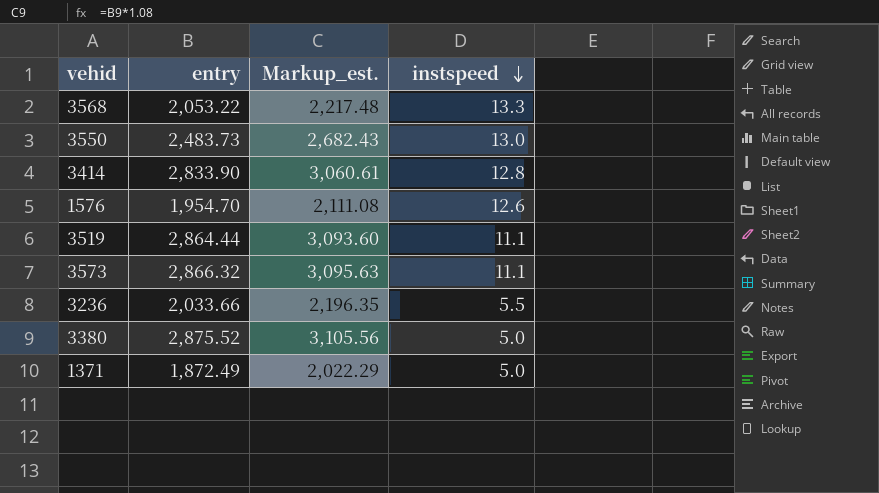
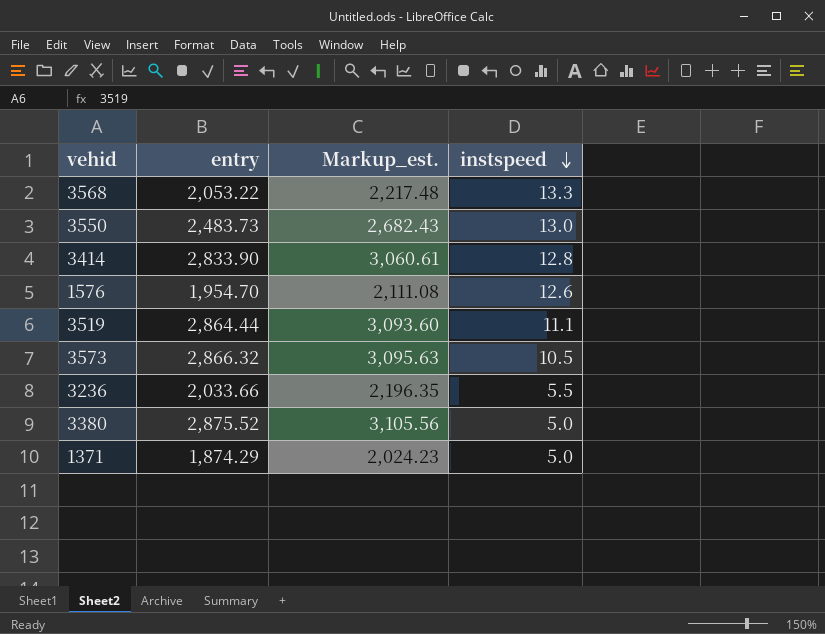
3573 | instspeed: 11.1 -> 10.5
1371 | entry: 1,872.49 -> 1,874.29
1371 | Markup_est.: 2,022.29 -> 2,024.23

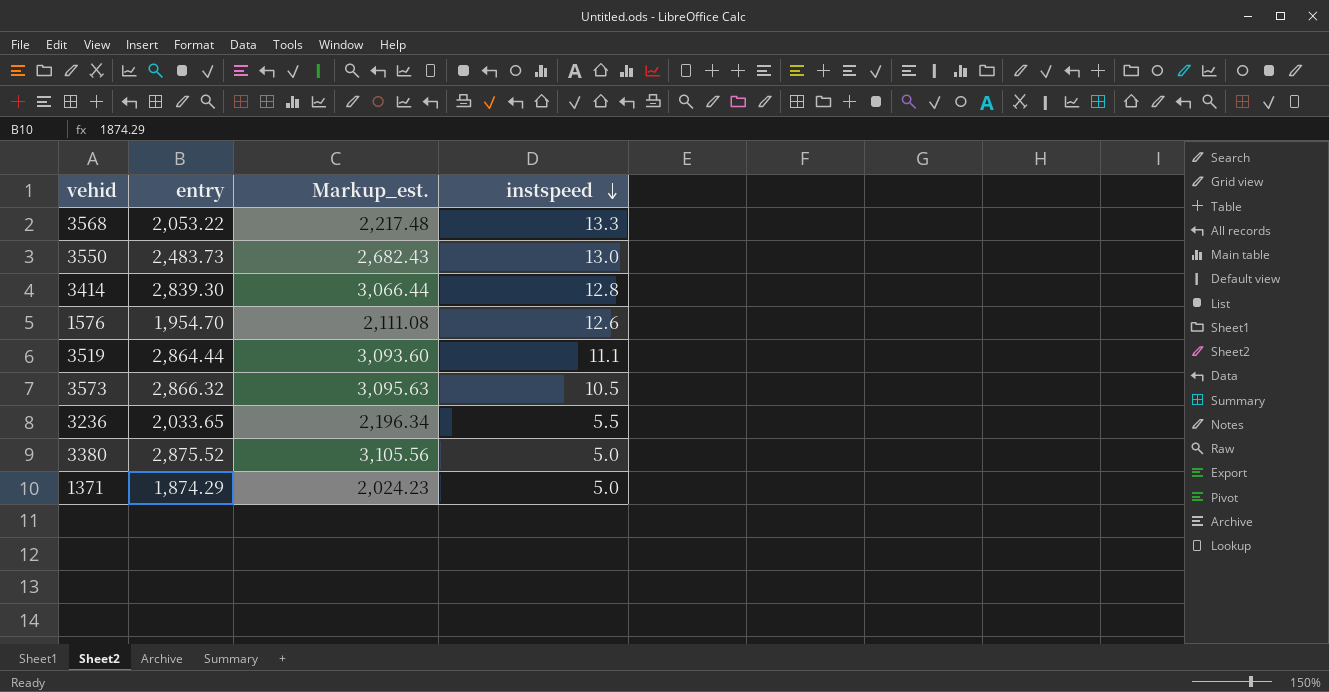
3414 | entry: 2,833.90 -> 2,839.30
3414 | Markup_est.: 3,060.61 -> 3,066.44
3236 | entry: 2,033.66 -> 2,033.65
3236 | Markup_est.: 2,196.35 -> 2,196.34

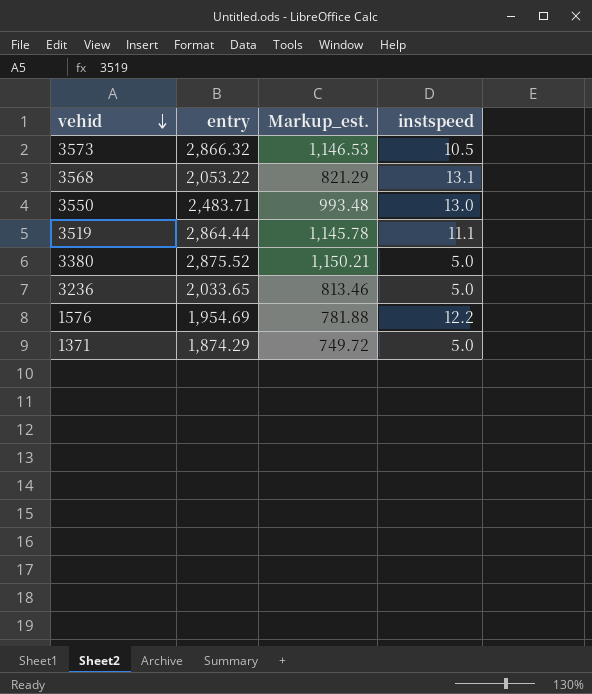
row order: instspeed descending -> vehid descending
column Markup_est. | formula: [entry] * 1.08 -> [entry] * 0.4
row 3414: 2,839.30 | 3,066.44 | 12.8 -> none
3568 | instspeed: 13.3 -> 13.1
3550 | entry: 2,483.73 -> 2,483.71
3236 | instspeed: 5.5 -> 5.0
1576 | entry: 1,954.70 -> 1,954.69
1576 | instspeed: 12.6 -> 12.2

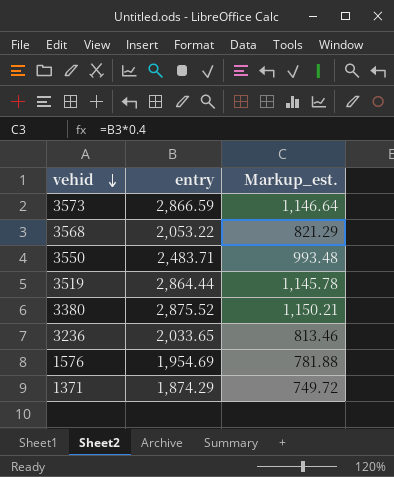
column instspeed | position: 4 -> none
3573 | entry: 2,866.32 -> 2,866.59
3573 | Markup_est.: 1,146.53 -> 1,146.64

